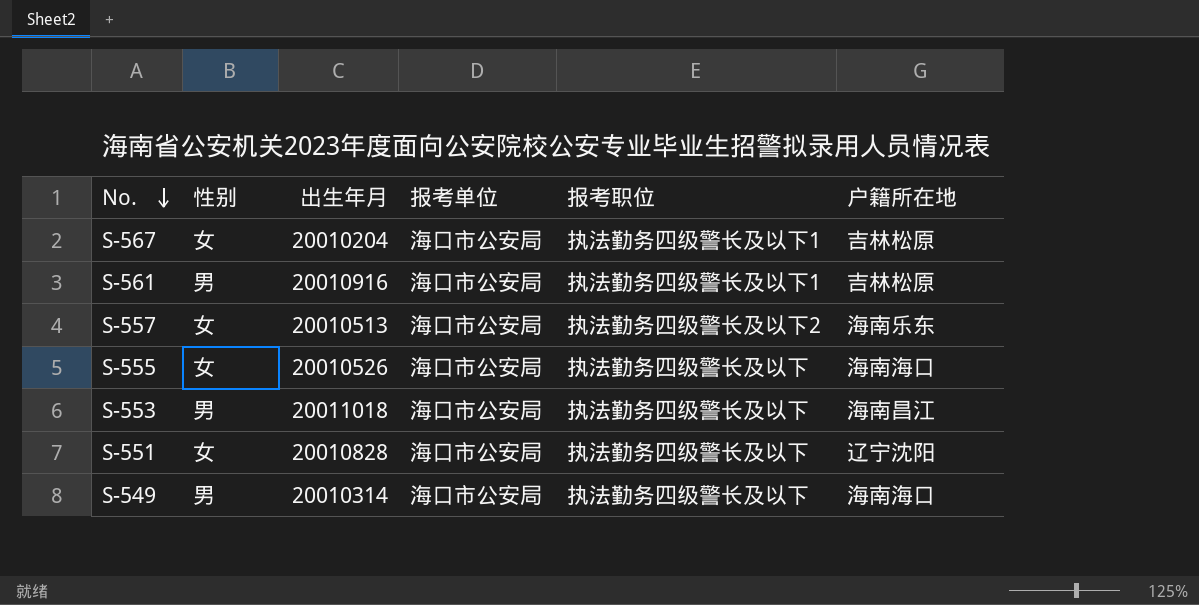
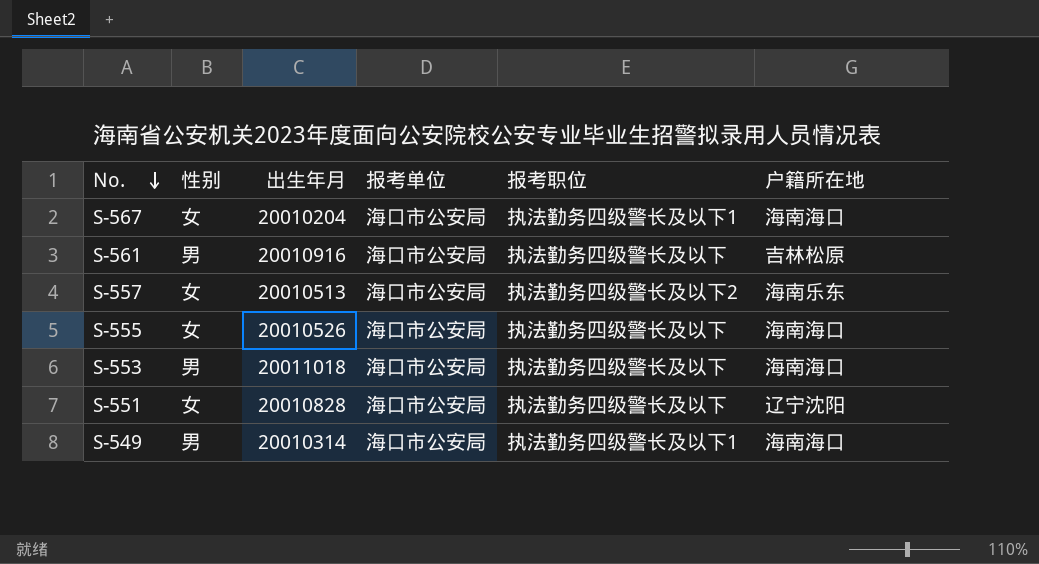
S-567 | 户籍所在地: 吉林松原 -> 海南海口
S-561 | 报考职位: 执法勤务四级警长及以下1 -> 执法勤务四级警长及以下
S-553 | 户籍所在地: 海南昌江 -> 海南海口
S-549 | 报考职位: 执法勤务四级警长及以下 -> 执法勤务四级警长及以下1

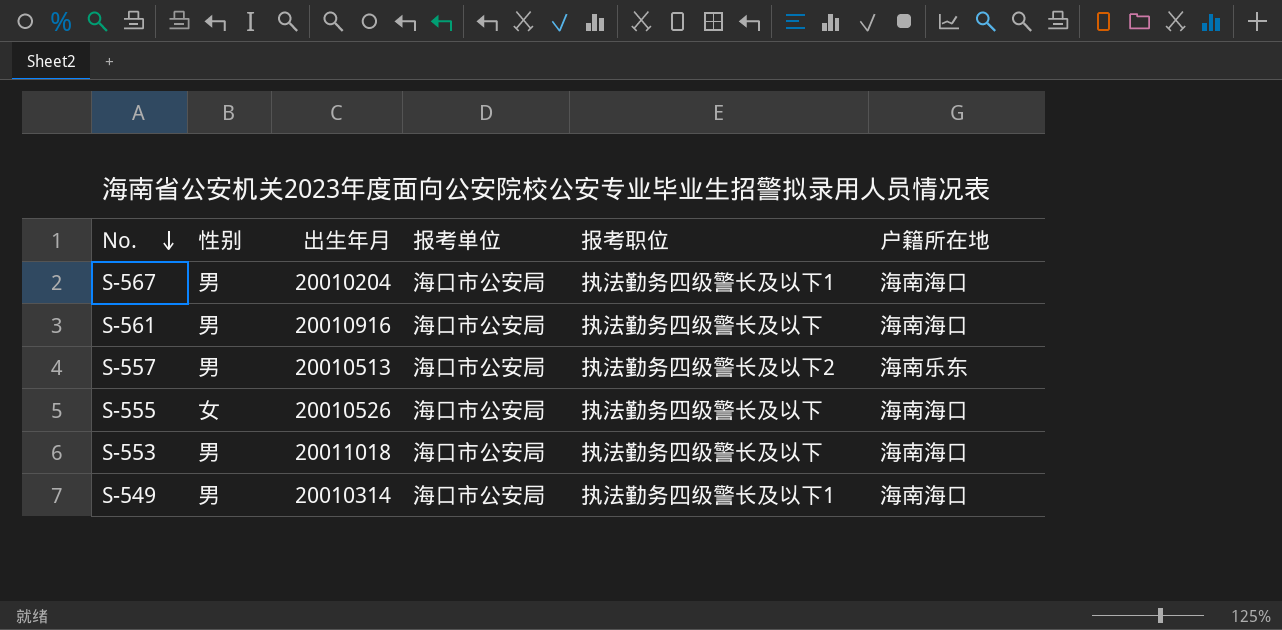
row S-551: 女 | 20010828 | 海口市公安局 | 执法勤务四级警长及以下 | 辽宁沈阳 -> none
S-567 | 性别: 女 -> 男
S-561 | 户籍所在地: 吉林松原 -> 海南海口
S-557 | 性别: 女 -> 男

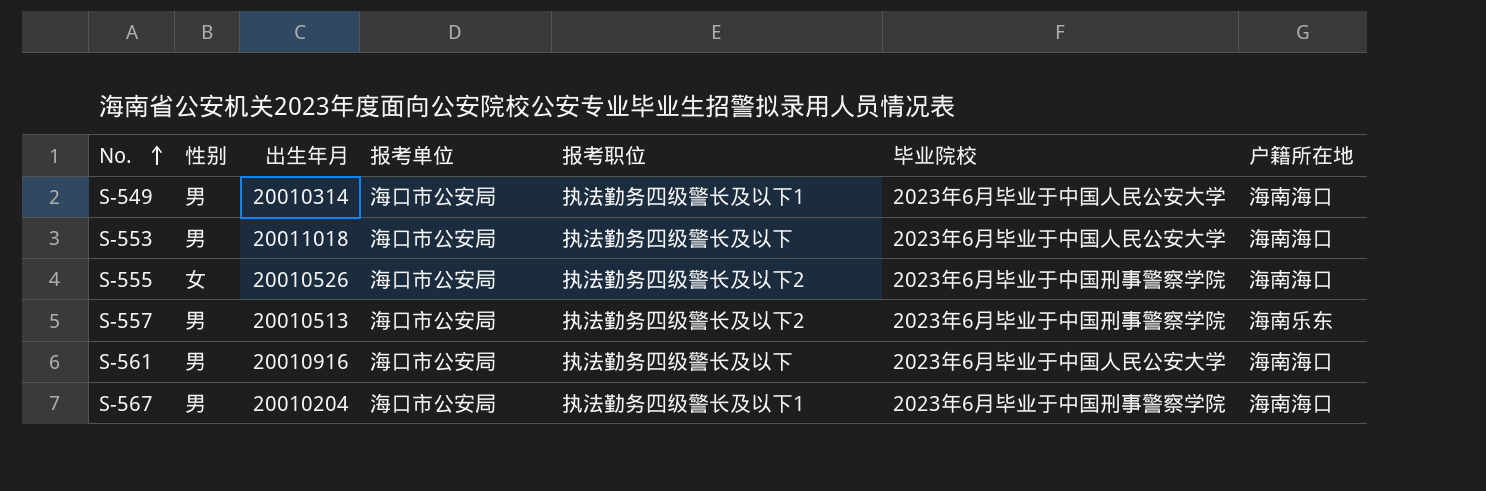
row order: No. descending -> No. ascending
column 毕业院校 | position: none -> 6
S-555 | 报考职位: 执法勤务四级警长及以下 -> 执法勤务四级警长及以下2

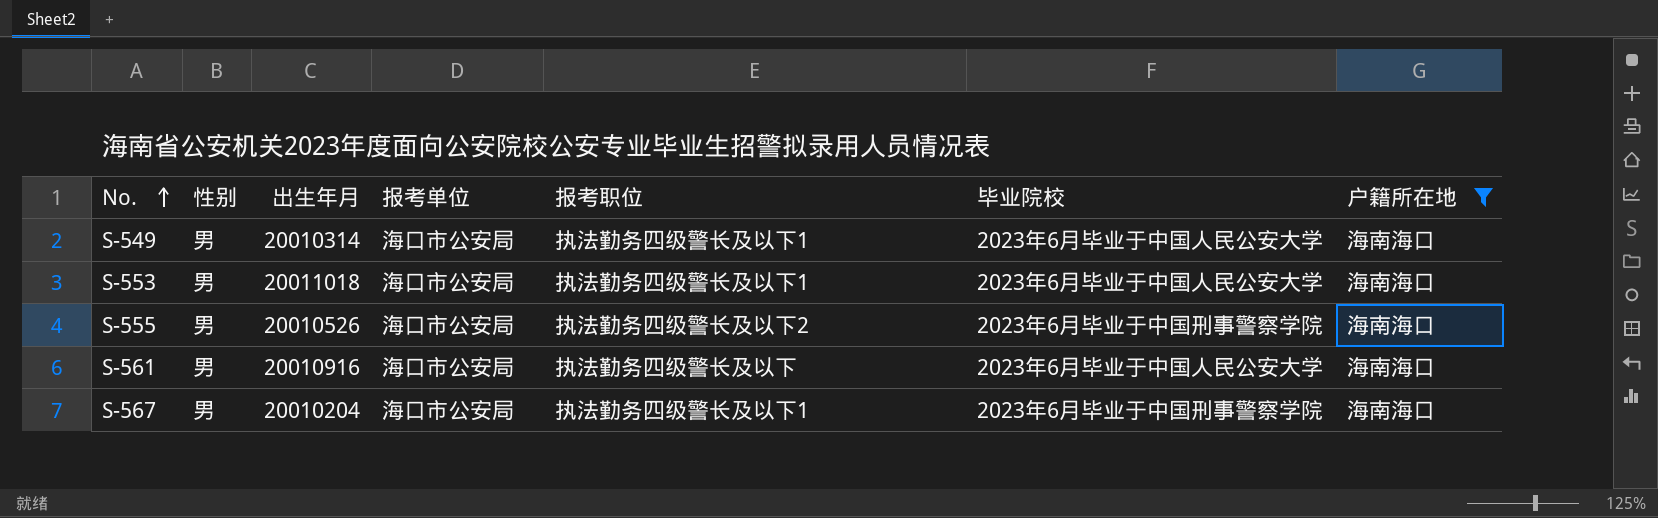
filter: none -> 户籍所在地 = 海南海口
S-553 | 报考职位: 执法勤务四级警长及以下 -> 执法勤务四级警长及以下1
S-555 | 性别: 女 -> 男

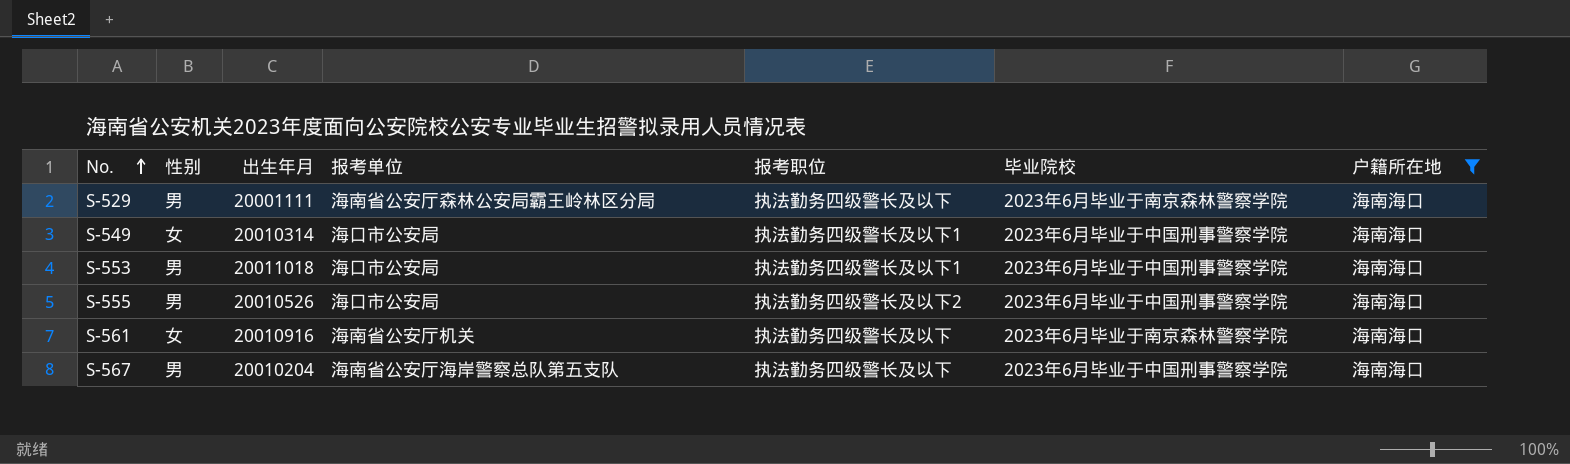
row S-529: none -> 男 | 20001111 | 海南省公安厅森林公安局霸王岭林区分局 | 执法勤务四级警长及以下 | 2023年6月毕业于南京森林警察学院 | 海南海口
S-549 | 性别: 男 -> 女
S-549 | 毕业院校: 2023年6月毕业于中国人民公安大学 -> 2023年6月毕业于中国刑事警察学院
S-553 | 毕业院校: 2023年6月毕业于中国人民公安大学 -> 2023年6月毕业于中国刑事警察学院
S-561 | 性别: 男 -> 女
S-561 | 报考单位: 海口市公安局 -> 海南省公安厅机关
S-561 | 毕业院校: 2023年6月毕业于中国人民公安大学 -> 2023年6月毕业于南京森林警察学院
S-567 | 报考单位: 海口市公安局 -> 海南省公安厅海岸警察总队第五支队
S-567 | 报考职位: 执法勤务四级警长及以下1 -> 执法勤务四级警长及以下

